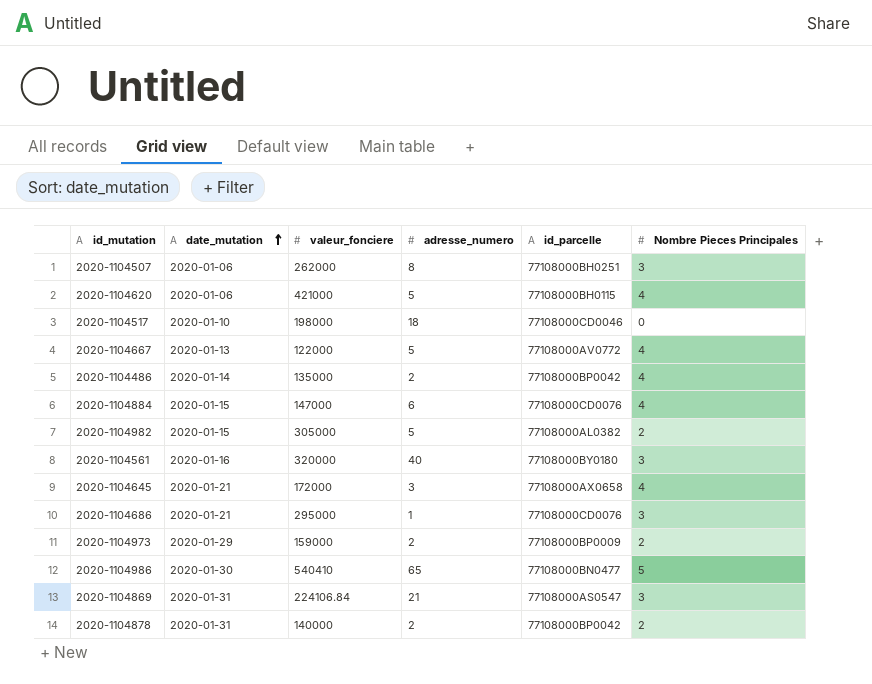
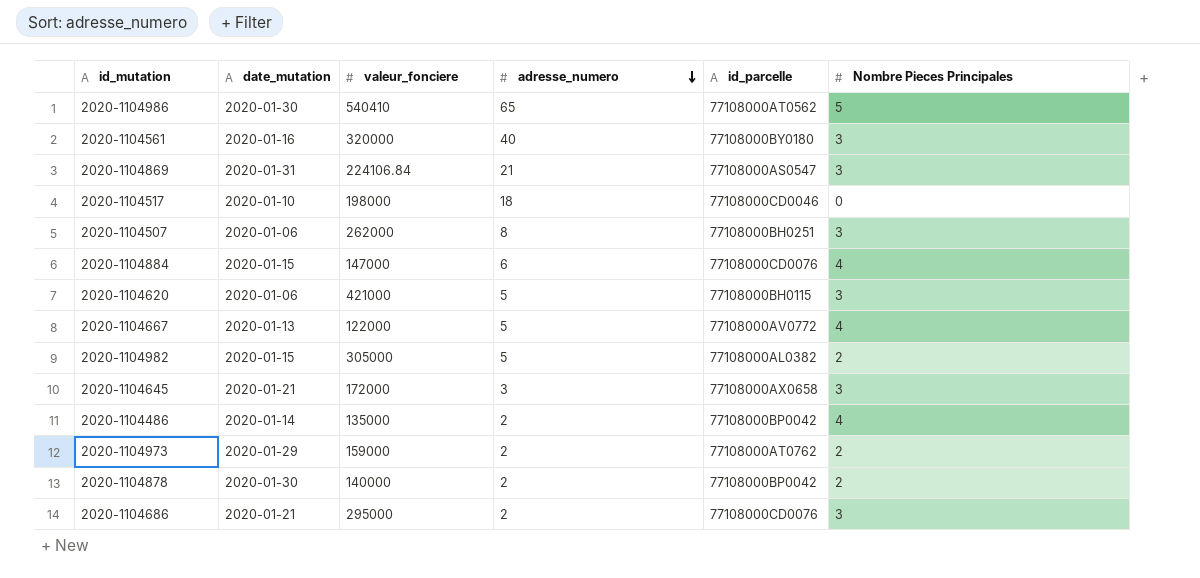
row order: date_mutation ascending -> adresse_numero descending
2020-1104986 | id_parcelle: 77108000BN0477 -> 77108000AT0562
2020-1104620 | Nombre Pieces Principales: 4 -> 3
2020-1104645 | Nombre Pieces Principales: 4 -> 3
2020-1104973 | id_parcelle: 77108000BP0009 -> 77108000AT0762
2020-1104878 | date_mutation: 2020-01-31 -> 2020-01-30
2020-1104686 | adresse_numero: 1 -> 2

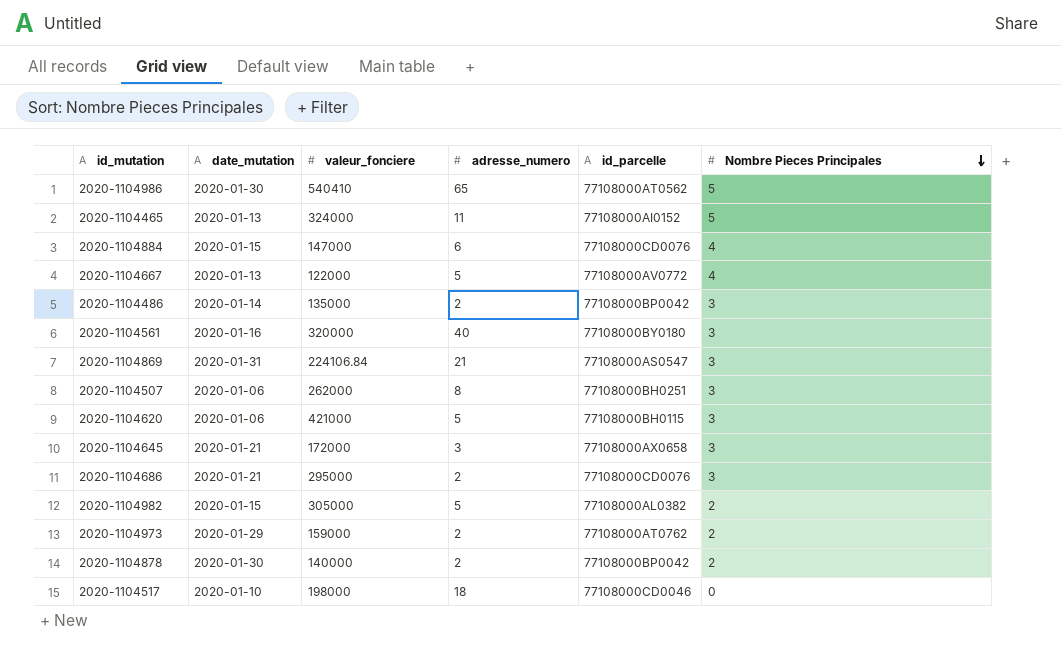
row order: adresse_numero descending -> Nombre Pieces Principales descending
row 2020-1104465: none -> 2020-01-13 | 324000 | 11 | 77108000AI0152 | 5
2020-1104486 | Nombre Pieces Principales: 4 -> 3

